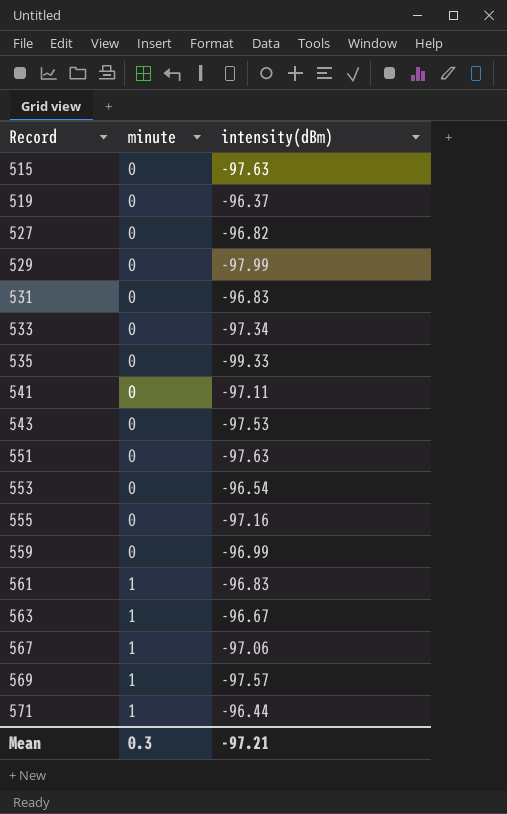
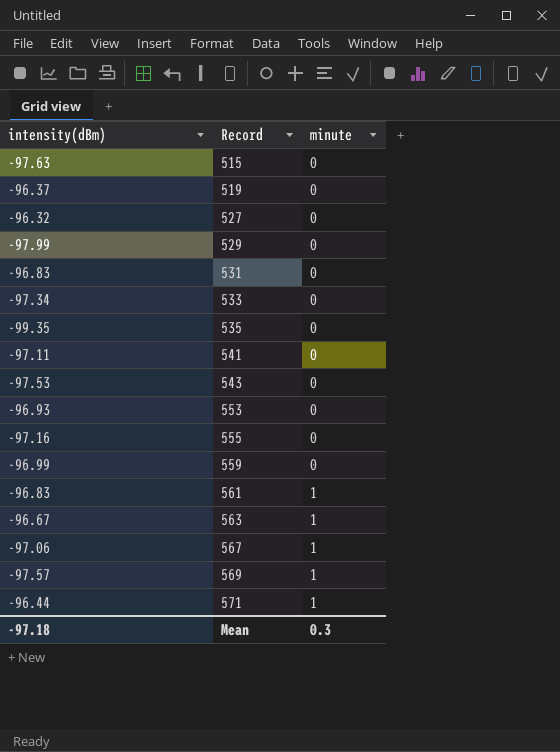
column intensity(dBm) | position: 3 -> 1
row 551: 0 | -97.63 -> none
527 | intensity(dBm): -96.82 -> -96.32
535 | intensity(dBm): -99.33 -> -99.35
553 | intensity(dBm): -96.54 -> -96.93
Mean | intensity(dBm): -97.21 -> -97.18

